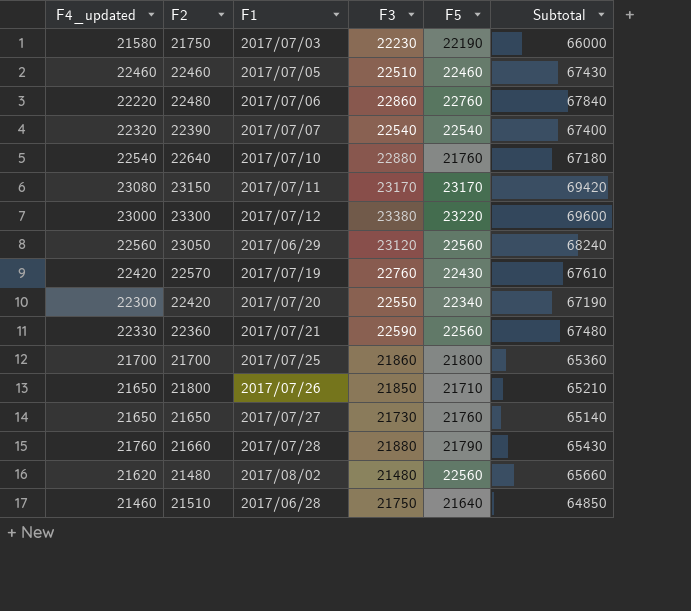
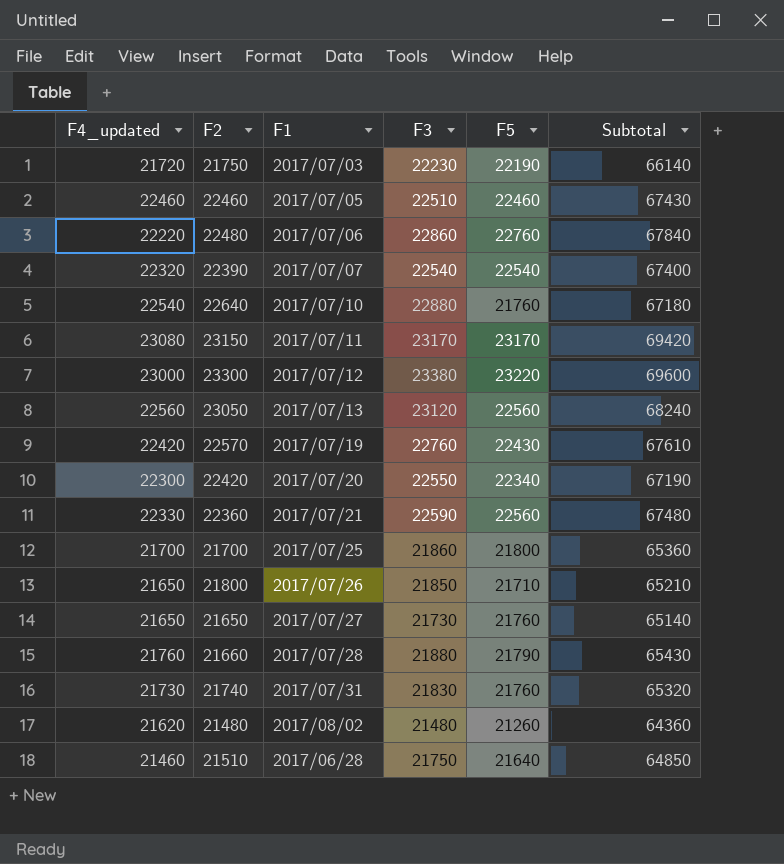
21750 | F4_updated: 21580 -> 21720
21750 | Subtotal: 66000 -> 66140
23050 | F1: 2017/06/29 -> 2017/07/13
row 21740: none -> 21730 | 2017/07/31 | 21830 | 21760 | 65320
21480 | F5: 22560 -> 21260
21480 | Subtotal: 65660 -> 64360

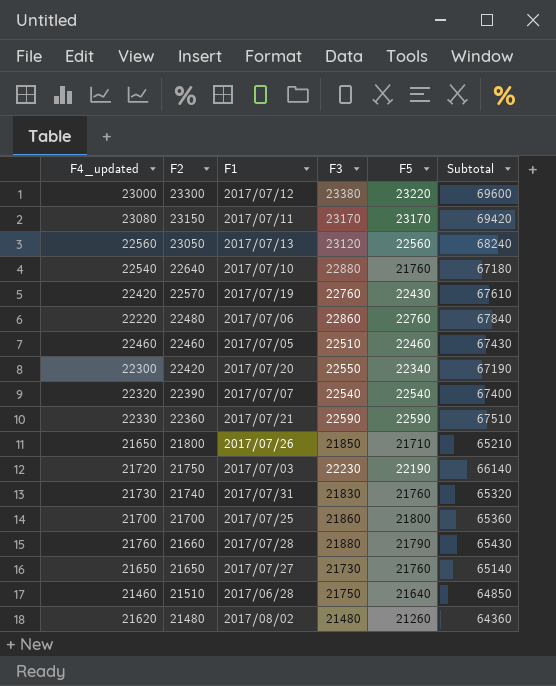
row order: none -> F2 descending
22360 | F5: 22560 -> 22590
22360 | Subtotal: 67480 -> 67510

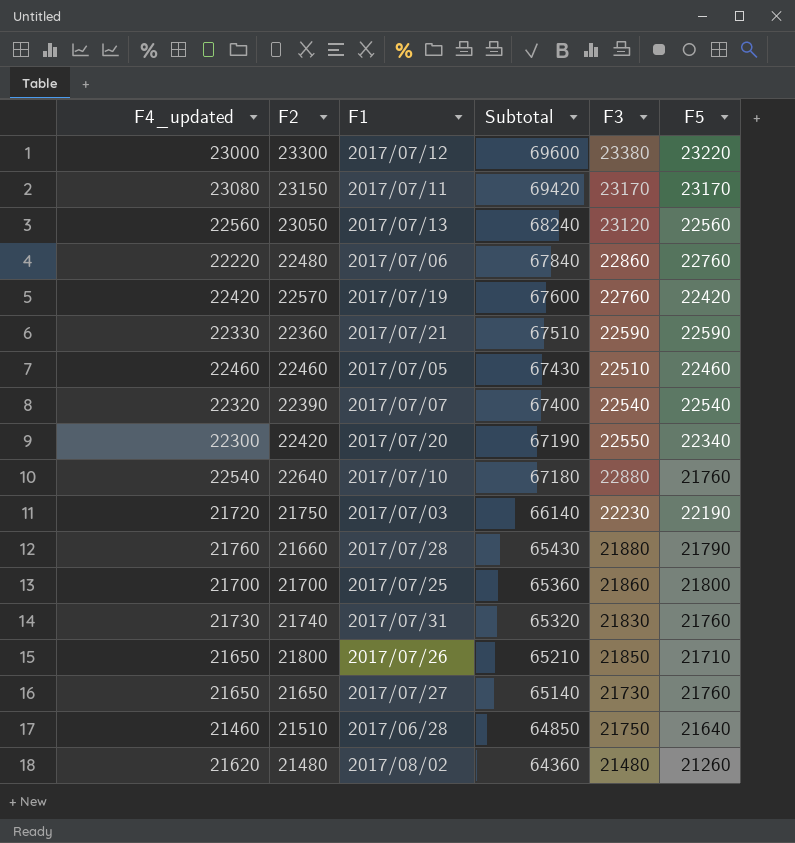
row order: F2 descending -> Subtotal descending
column Subtotal | position: 6 -> 4
22570 | Subtotal: 67610 -> 67600
22570 | F5: 22430 -> 22420

